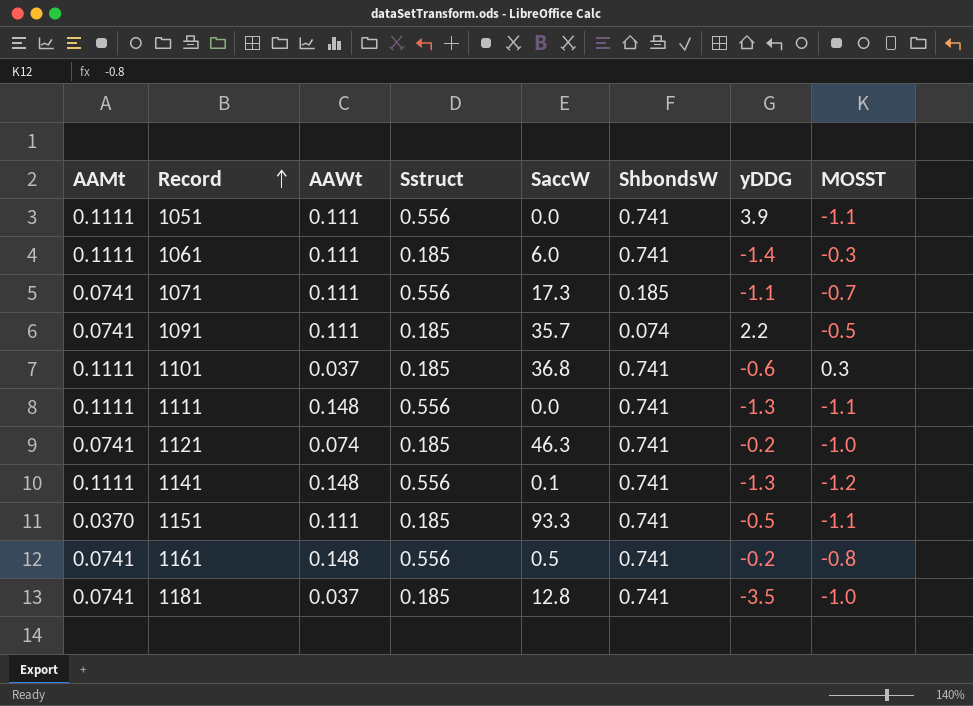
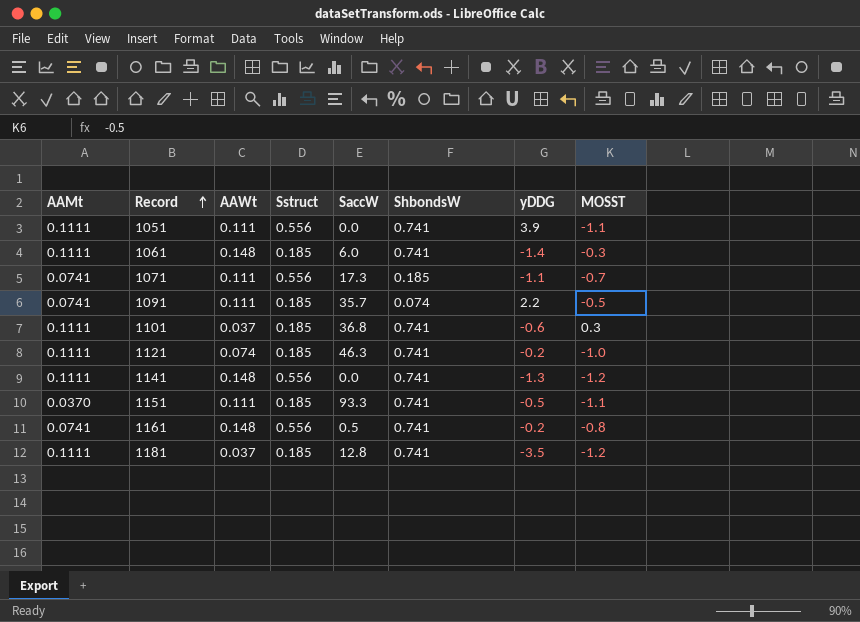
row 1111: 0.1111 | 0.148 | 0.556 | 0.0 | 0.741 | -1.3 | -1.1 -> none
1061 | AAWt: 0.111 -> 0.148
1121 | AAMt: 0.0741 -> 0.1111
1141 | SaccW: 0.1 -> 0.0
1181 | AAMt: 0.0741 -> 0.1111
1181 | MOSST: -1.0 -> -1.2

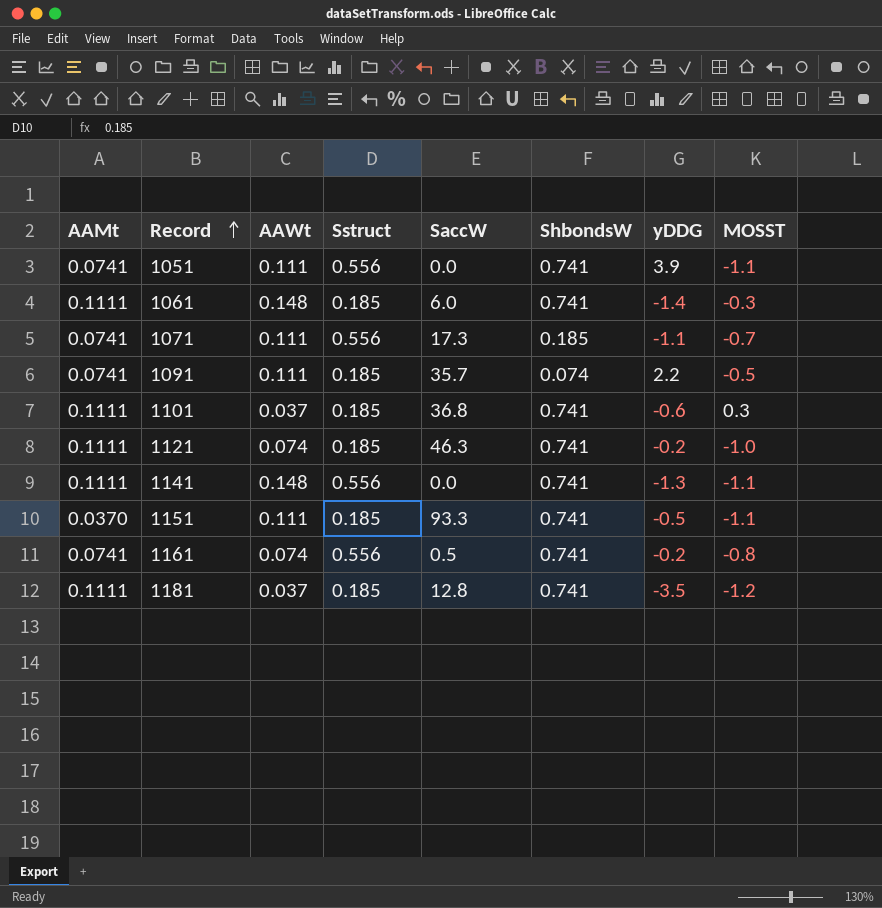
1051 | AAMt: 0.1111 -> 0.0741
1141 | MOSST: -1.2 -> -1.1
1161 | AAWt: 0.148 -> 0.074

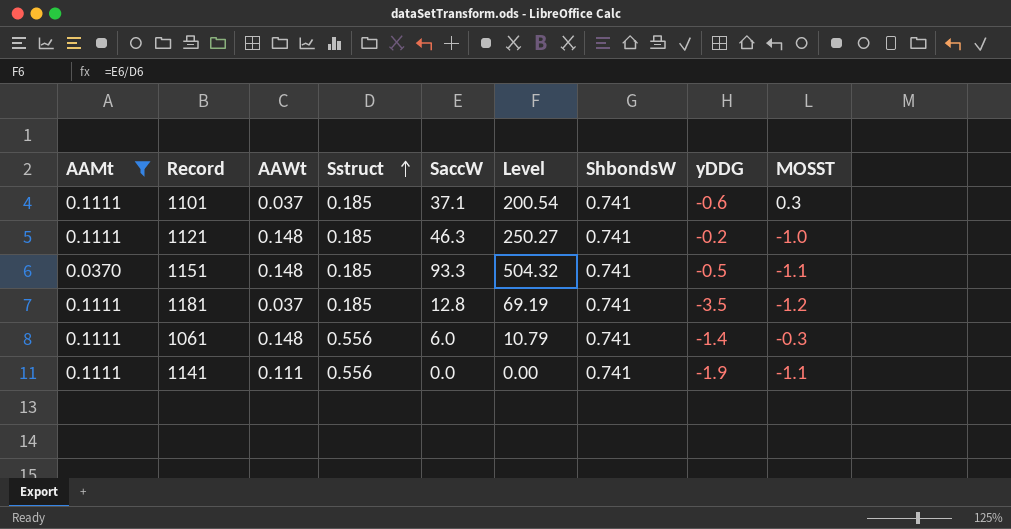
filter: none -> AAMt != 0.0741
row order: Record ascending -> Sstruct ascending
column Level | formula: none -> [SaccW] / [Sstruct]
1101 | SaccW: 36.8 -> 37.1
1121 | AAWt: 0.074 -> 0.148
1151 | AAWt: 0.111 -> 0.148
1061 | Sstruct: 0.185 -> 0.556
1141 | AAWt: 0.148 -> 0.111
1141 | yDDG: -1.3 -> -1.9

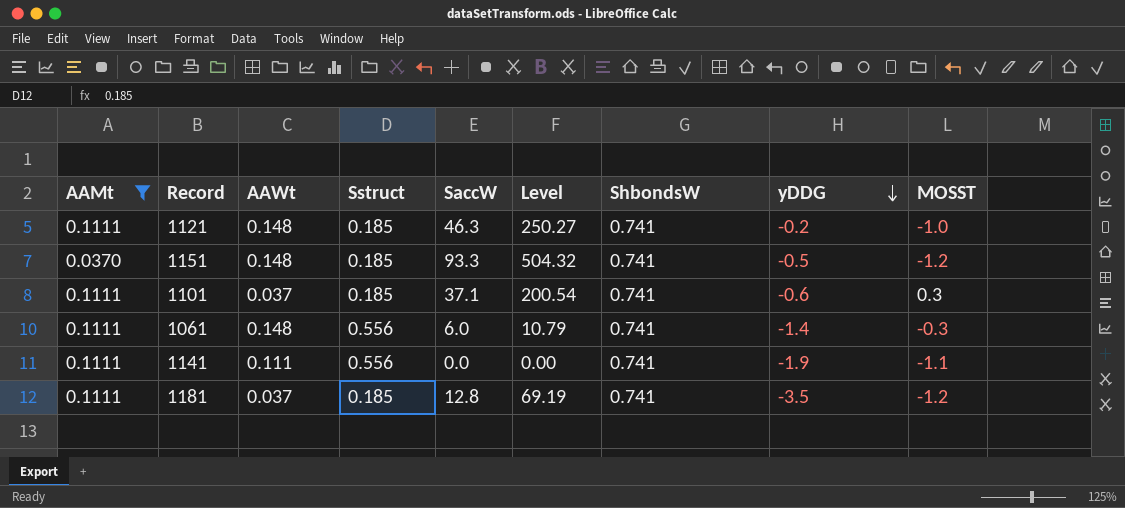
row order: Sstruct ascending -> yDDG descending
1151 | MOSST: -1.1 -> -1.2

